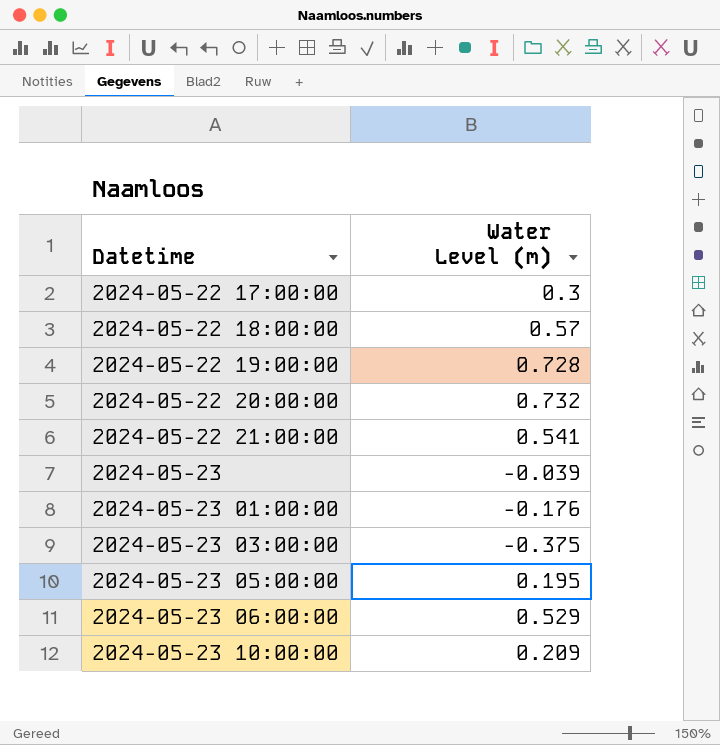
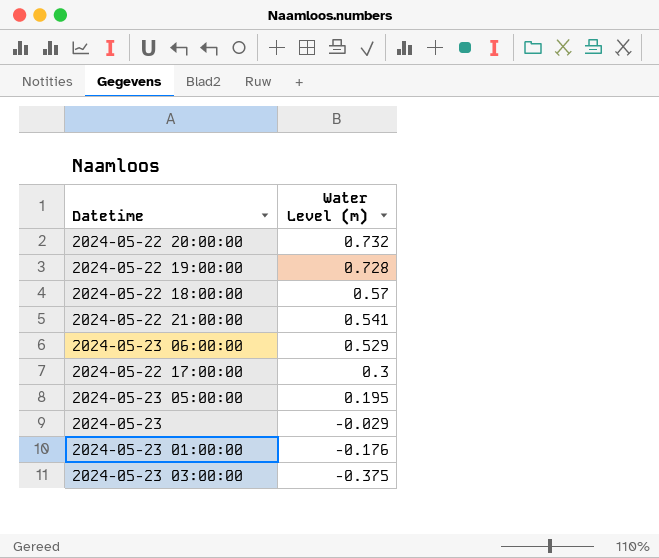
row order: Datetime ascending -> Water Level (m) descending
row 2024-05-23 10:00:00: 0.209 -> none
2024-05-23 | Water Level (m): -0.039 -> -0.029

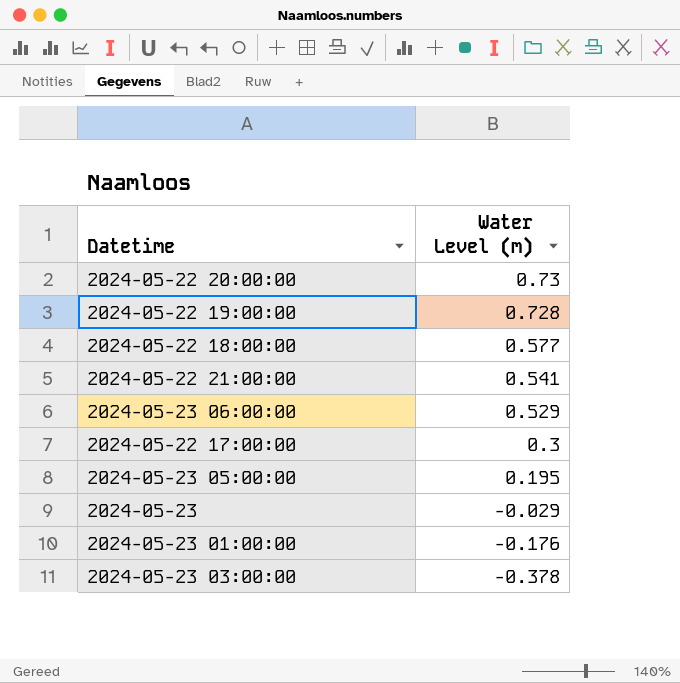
2024-05-22 20:00:00 | Water Level (m): 0.732 -> 0.73
2024-05-22 18:00:00 | Water Level (m): 0.57 -> 0.577
2024-05-23 03:00:00 | Water Level (m): -0.375 -> -0.378

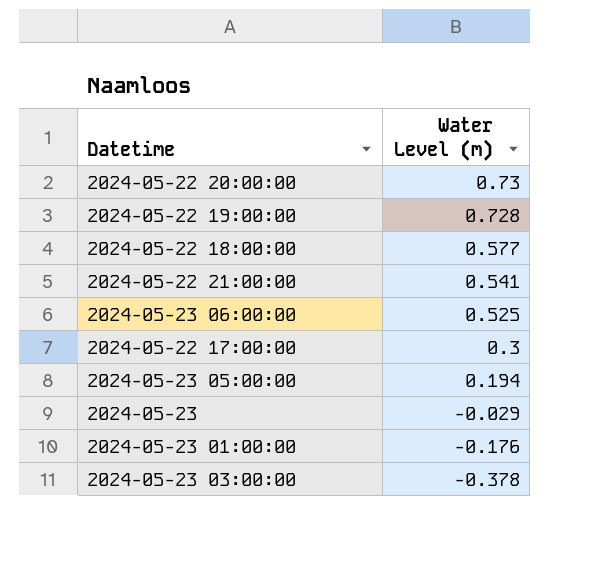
2024-05-23 06:00:00 | Water Level (m): 0.529 -> 0.525
2024-05-23 05:00:00 | Water Level (m): 0.195 -> 0.194

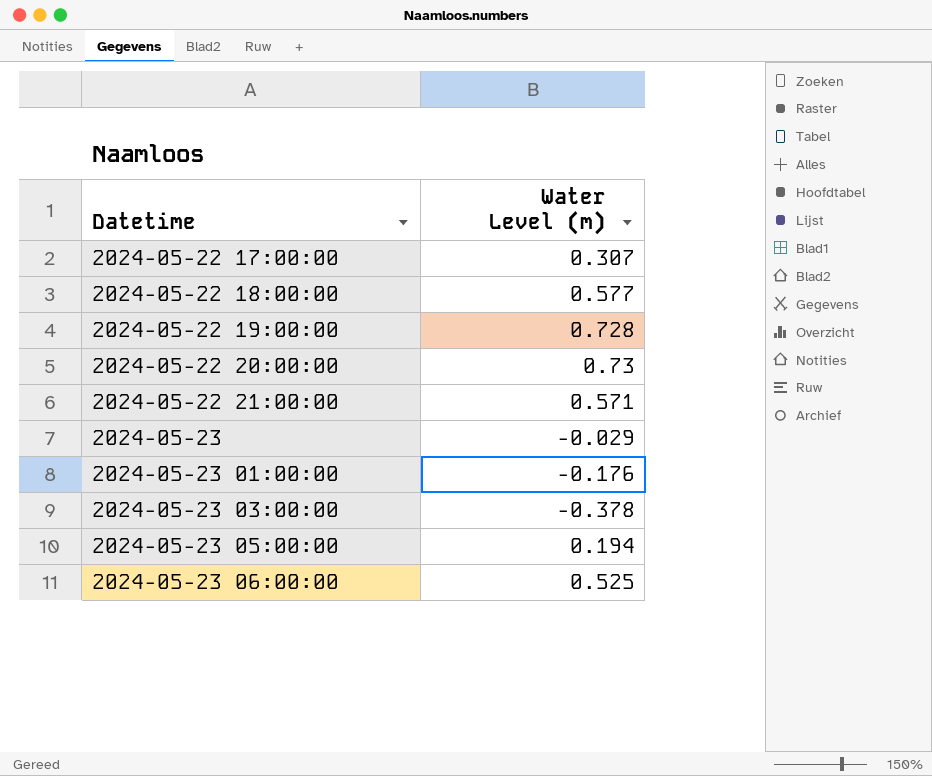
row order: Water Level (m) descending -> Datetime ascending
2024-05-22 17:00:00 | Water Level (m): 0.3 -> 0.307
2024-05-22 21:00:00 | Water Level (m): 0.541 -> 0.571

